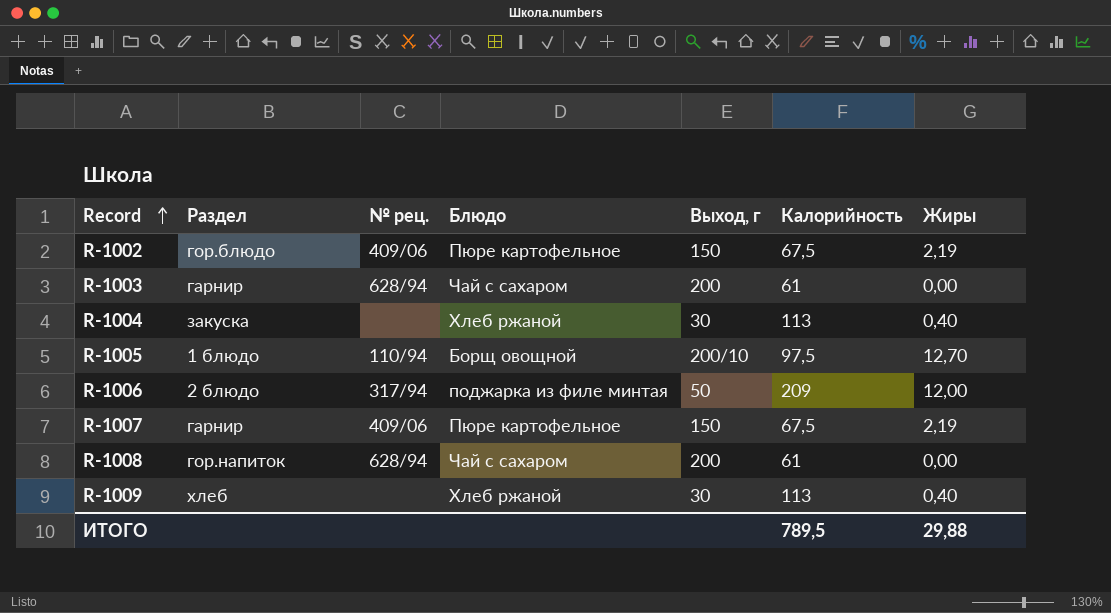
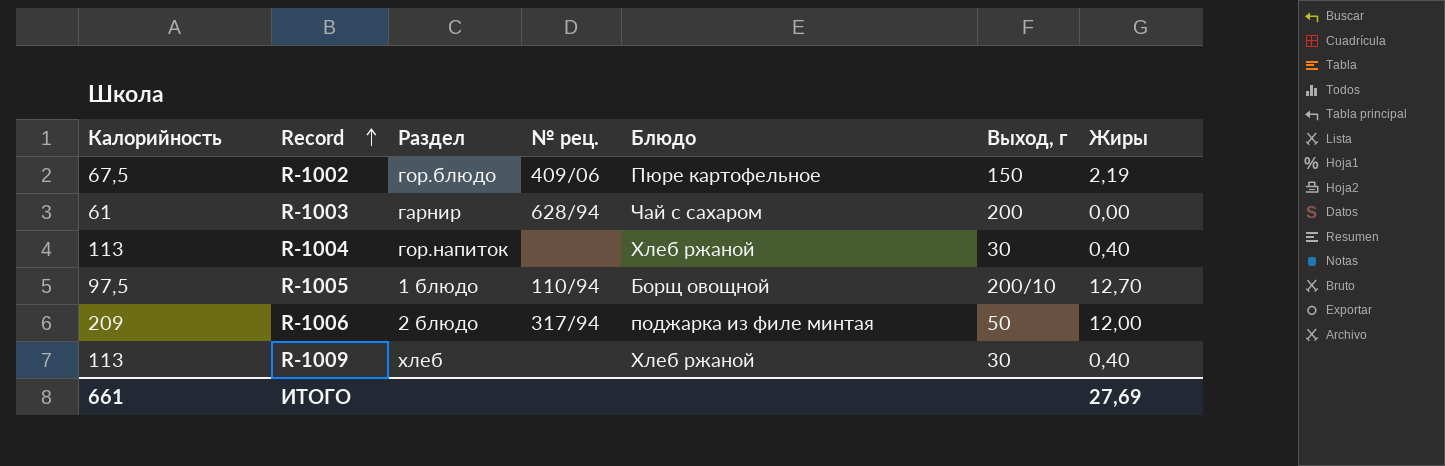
column Калорийность | position: 6 -> 1
row R-1007: гарнир | 409/06 | Пюре картофельное | 150 | 67,5 | 2,19 -> none
row R-1008: гор.напиток | 628/94 | Чай с сахаром | 200 | 61 | 0,00 -> none
R-1004 | Раздел: закуска -> гор.напиток
ИТОГО | Калорийность: 789,5 -> 661
ИТОГО | Жиры: 29,88 -> 27,69

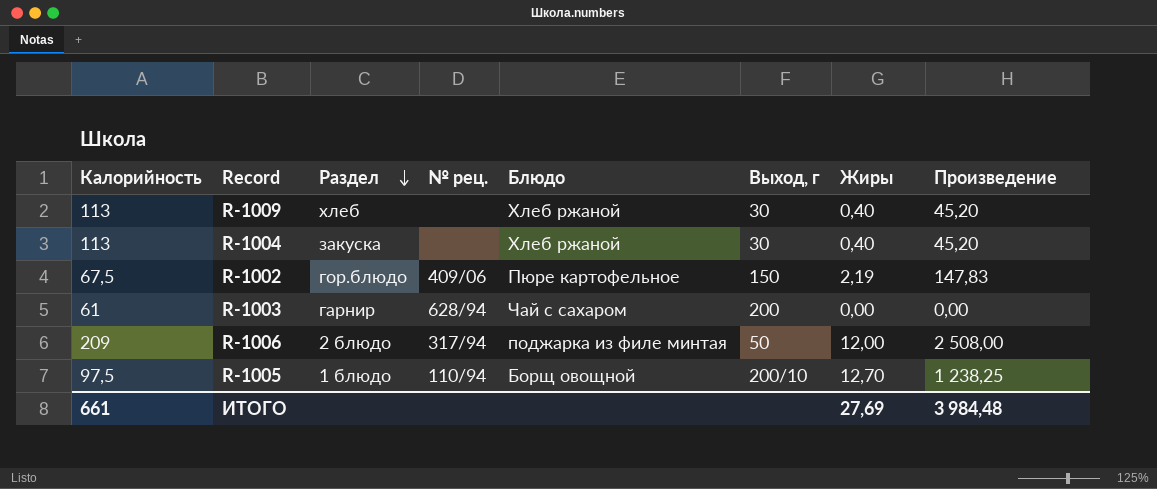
row order: Record ascending -> Раздел descending
column Произведение | formula: none -> [Калорийность] * [Жиры]
R-1004 | Раздел: гор.напиток -> закуска

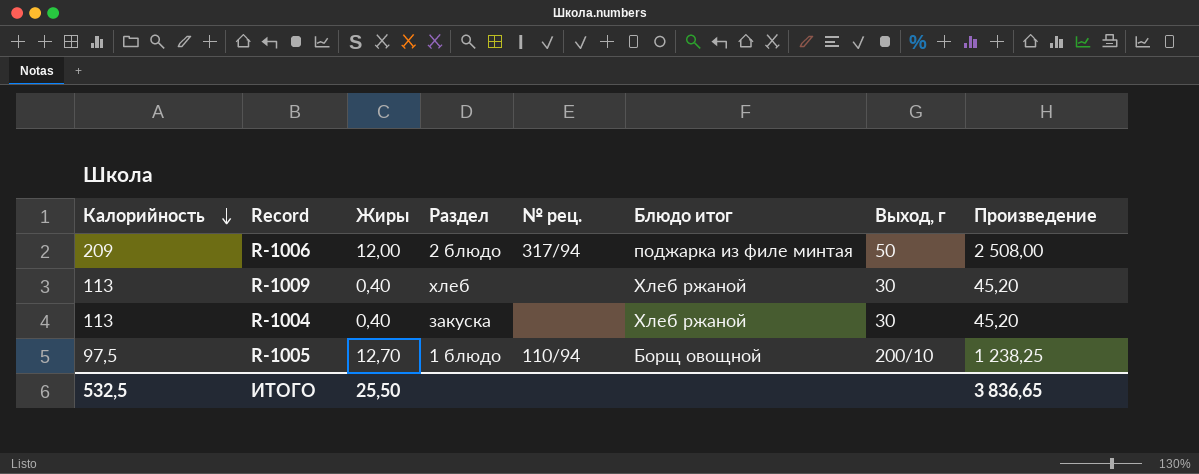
row order: Раздел descending -> Калорийность descending
column Жиры | position: 7 -> 3
column name: Блюдо -> Блюдо итог
row R-1002: 67,5 | гор.блюдо | 409/06 | Пюре картофельное | 150 | 2,19 | 147,83 -> none
row R-1003: 61 | гарнир | 628/94 | Чай с сахаром | 200 | 0,00 | 0,00 -> none
ИТОГО | Калорийность: 661 -> 532,5
ИТОГО | Жиры: 27,69 -> 25,50
ИТОГО | Произведение: 3 984,48 -> 3 836,65

